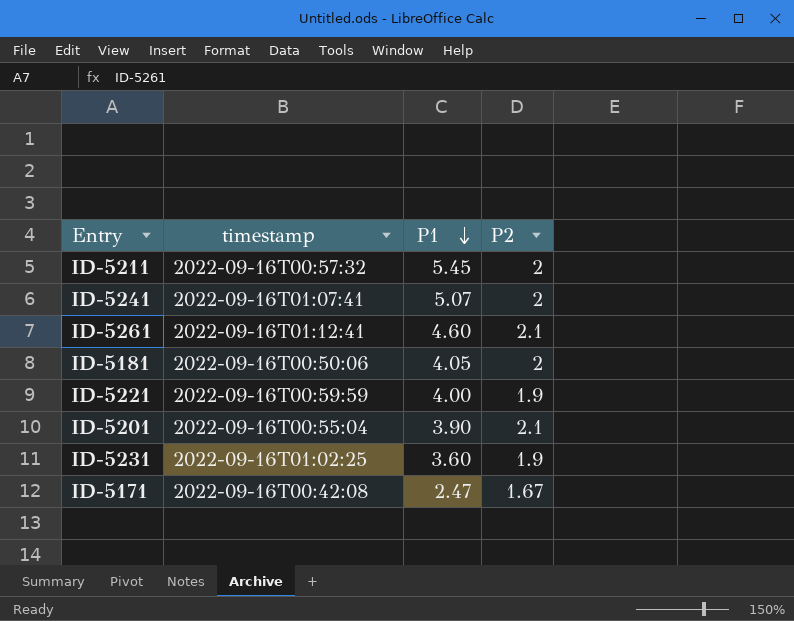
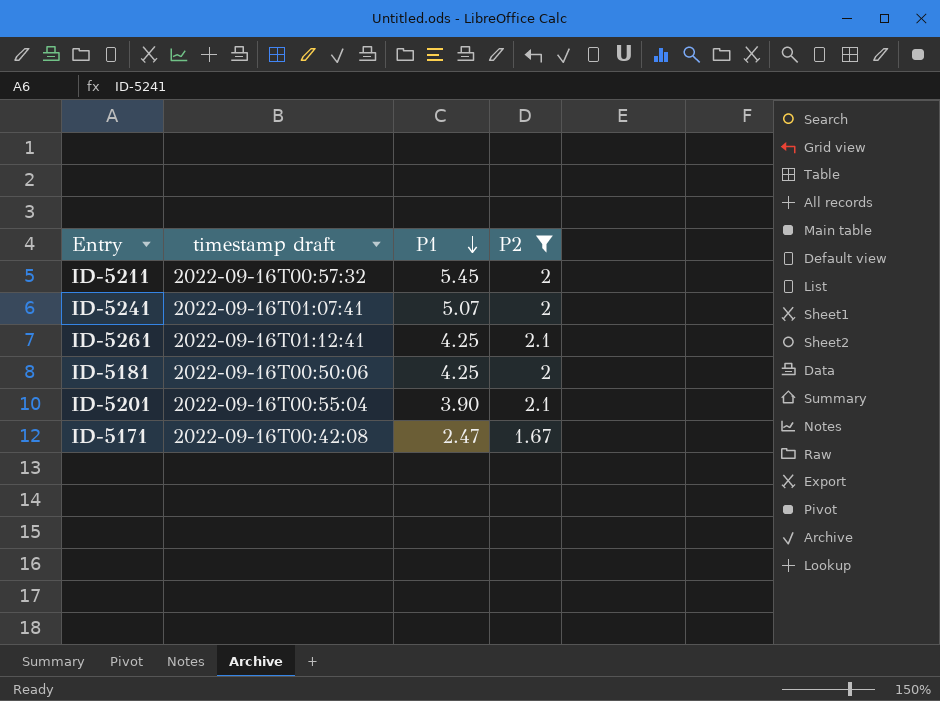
filter: none -> P2 != 1.9
column name: timestamp -> timestamp draft
ID-5261 | P1: 4.60 -> 4.25
ID-5181 | P1: 4.05 -> 4.25

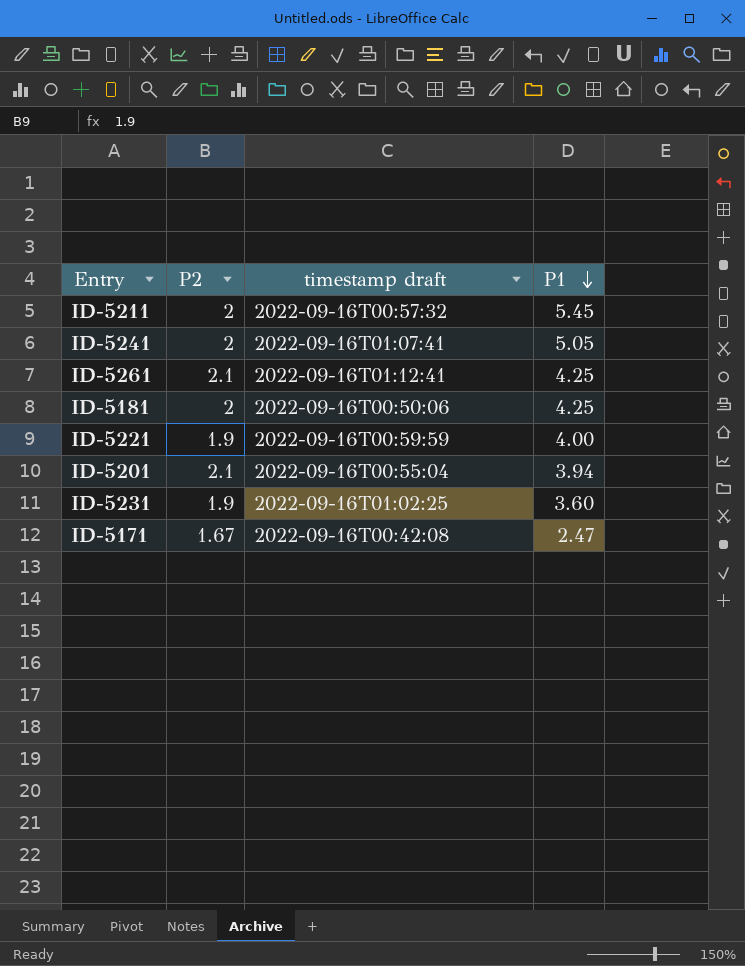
filter: P2 != 1.9 -> none
column P2 | position: 4 -> 2
ID-5241 | P1: 5.07 -> 5.05
ID-5201 | P1: 3.90 -> 3.94

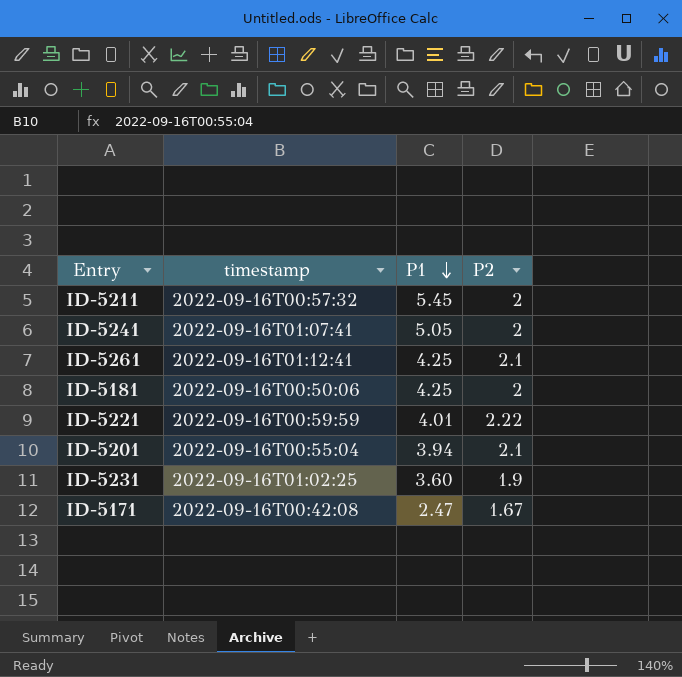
column name: timestamp draft -> timestamp
column P2 | position: 2 -> 4
ID-5221 | P1: 4.00 -> 4.01
ID-5221 | P2: 1.9 -> 2.22

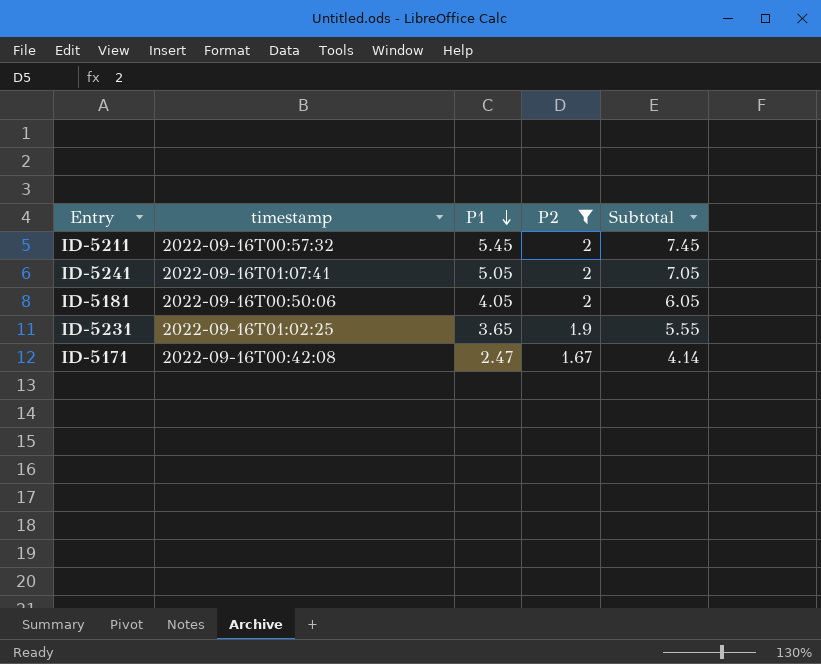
filter: none -> P2 <= 2
column Subtotal | formula: none -> [P1] + [P2]
ID-5181 | P1: 4.25 -> 4.05
ID-5231 | P1: 3.60 -> 3.65

